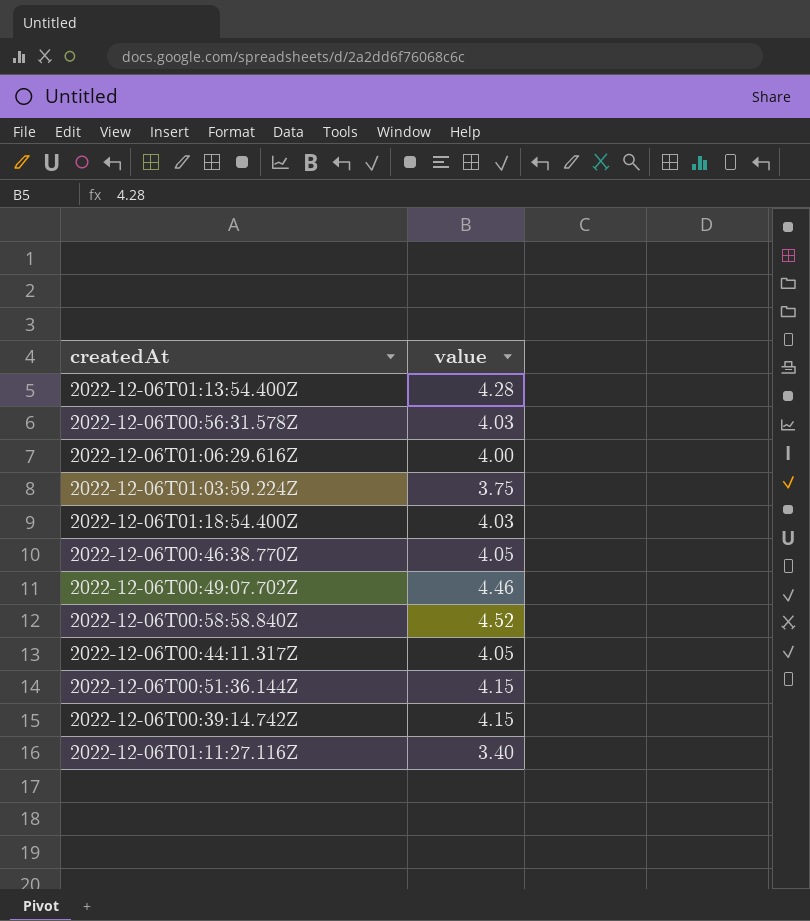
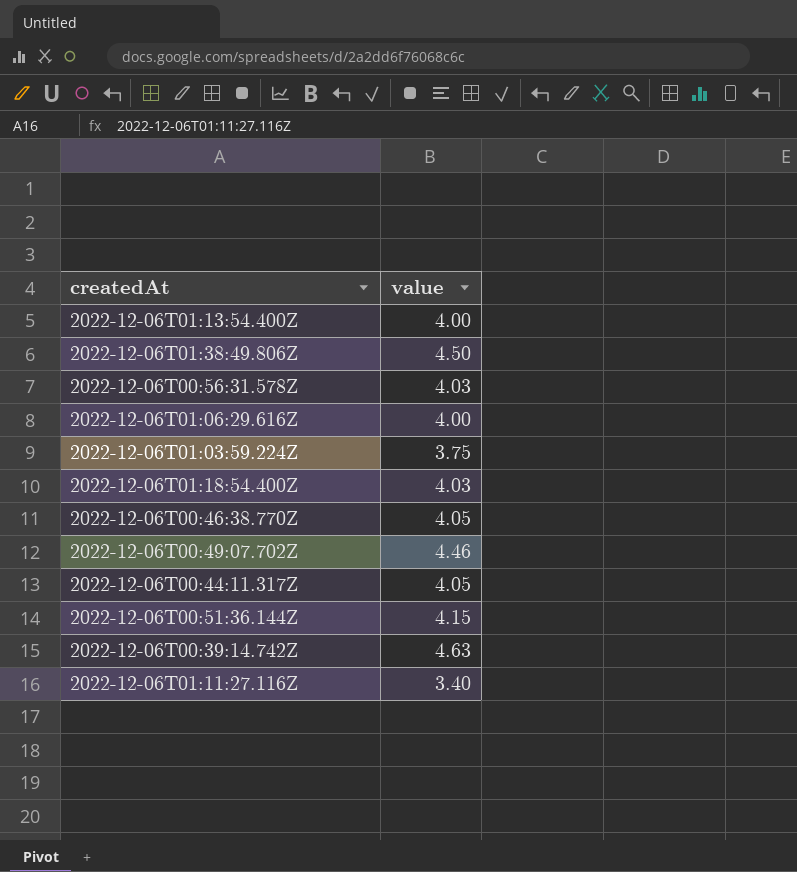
row 2022-12-06T00:58:58.840Z: 4.52 -> none
2022-12-06T01:13:54.400Z | value: 4.28 -> 4.00
row 2022-12-06T01:38:49.806Z: none -> 4.50
2022-12-06T00:39:14.742Z | value: 4.15 -> 4.63

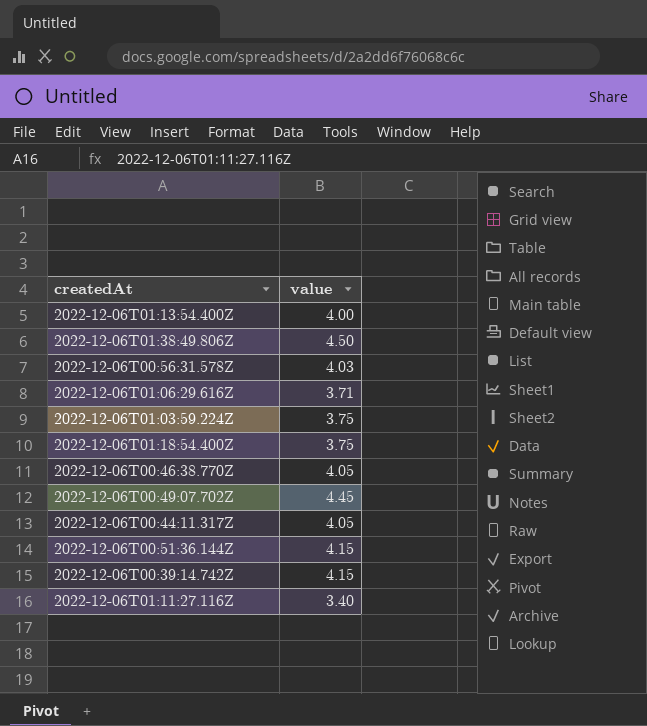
2022-12-06T01:06:29.616Z | value: 4.00 -> 3.71
2022-12-06T01:18:54.400Z | value: 4.03 -> 3.75
2022-12-06T00:49:07.702Z | value: 4.46 -> 4.45
2022-12-06T00:39:14.742Z | value: 4.63 -> 4.15

